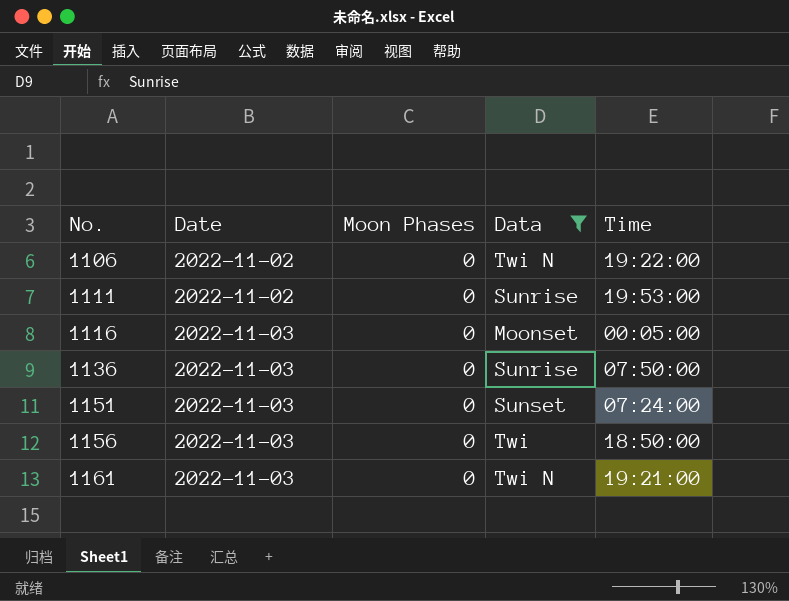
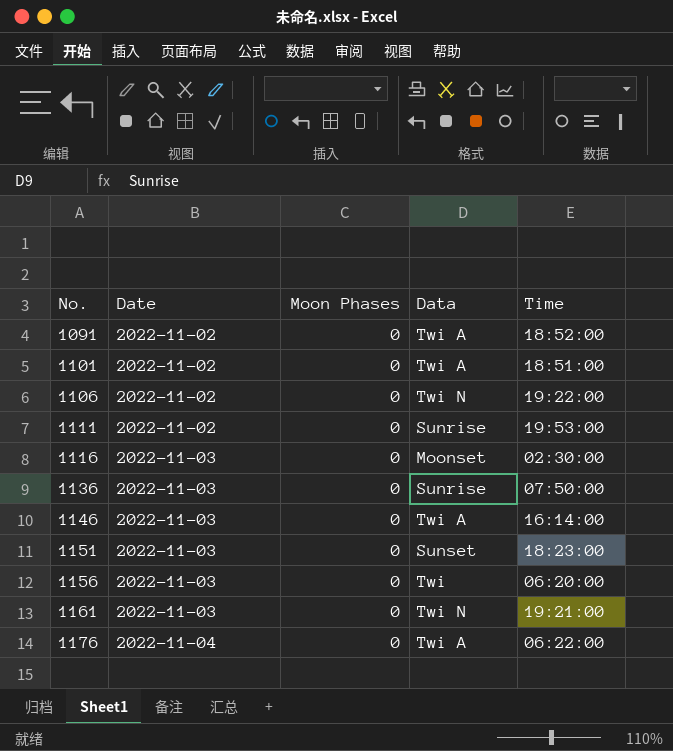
filter: Data != Twi A -> none
1116 | Time: 00:05:00 -> 02:30:00
1151 | Time: 07:24:00 -> 18:23:00
1156 | Time: 18:50:00 -> 06:20:00

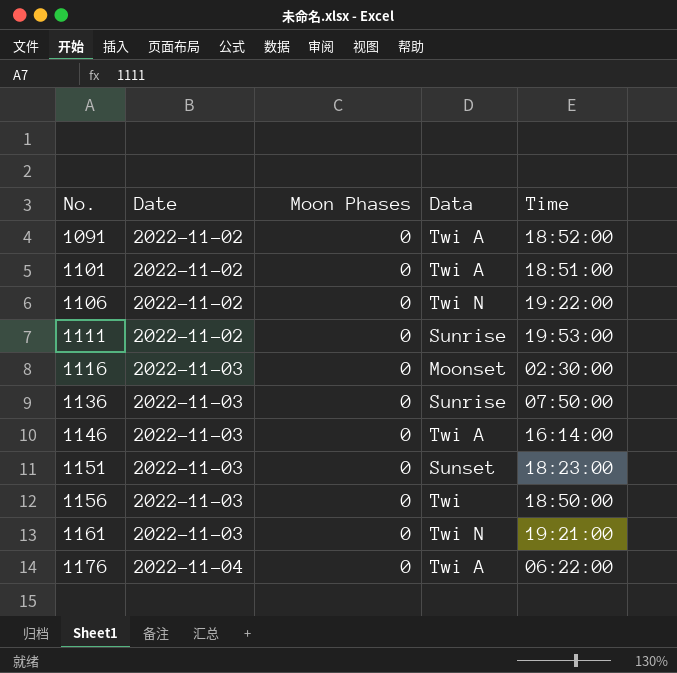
1156 | Time: 06:20:00 -> 18:50:00

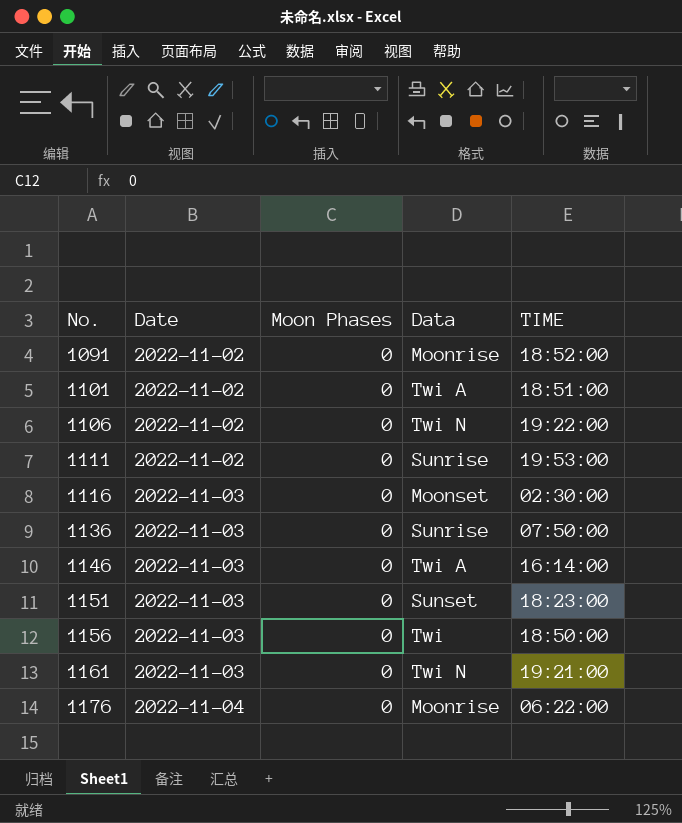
column name: Time -> TIME
1091 | Data: Twi A -> Moonrise
1176 | Data: Twi A -> Moonrise

